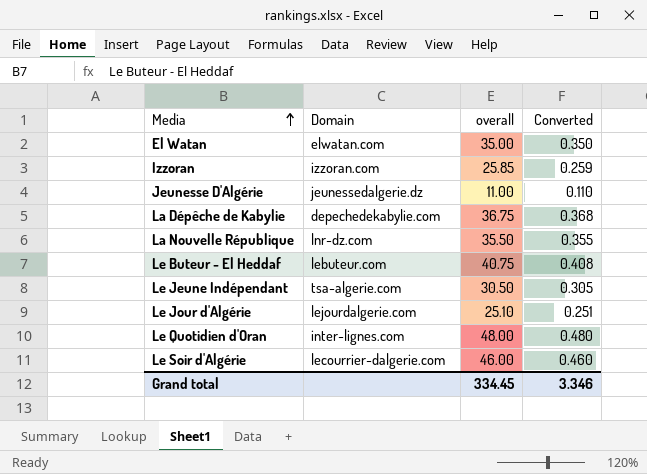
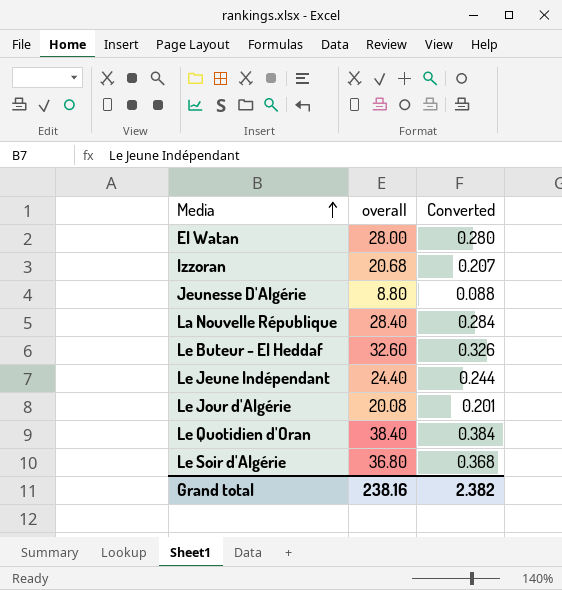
column Domain | position: 2 -> none
row La Dépêche de Kabylie: depechedekabylie.com | 36.75 | 0.368 -> none
El Watan | overall: 35.00 -> 28.00
El Watan | Converted: 0.350 -> 0.280
Izzoran | overall: 25.85 -> 20.68
Izzoran | Converted: 0.259 -> 0.207
Jeunesse D'Algérie | overall: 11.00 -> 8.80
Jeunesse D'Algérie | Converted: 0.110 -> 0.088
La Nouvelle République | overall: 35.50 -> 28.40
La Nouvelle République | Converted: 0.355 -> 0.284
Le Buteur - El Heddaf | overall: 40.75 -> 32.60
Le Buteur - El Heddaf | Converted: 0.408 -> 0.326
Le Jeune Indépendant | overall: 30.50 -> 24.40
Le Jeune Indépendant | Converted: 0.305 -> 0.244
Le Jour d'Algérie | overall: 25.10 -> 20.08
Le Jour d'Algérie | Converted: 0.251 -> 0.201
Le Quotidien d'Oran | overall: 48.00 -> 38.40
Le Quotidien d'Oran | Converted: 0.480 -> 0.384
Le Soir d'Algérie | overall: 46.00 -> 36.80
Le Soir d'Algérie | Converted: 0.460 -> 0.368
Grand total | overall: 334.45 -> 238.16
Grand total | Converted: 3.346 -> 2.382

